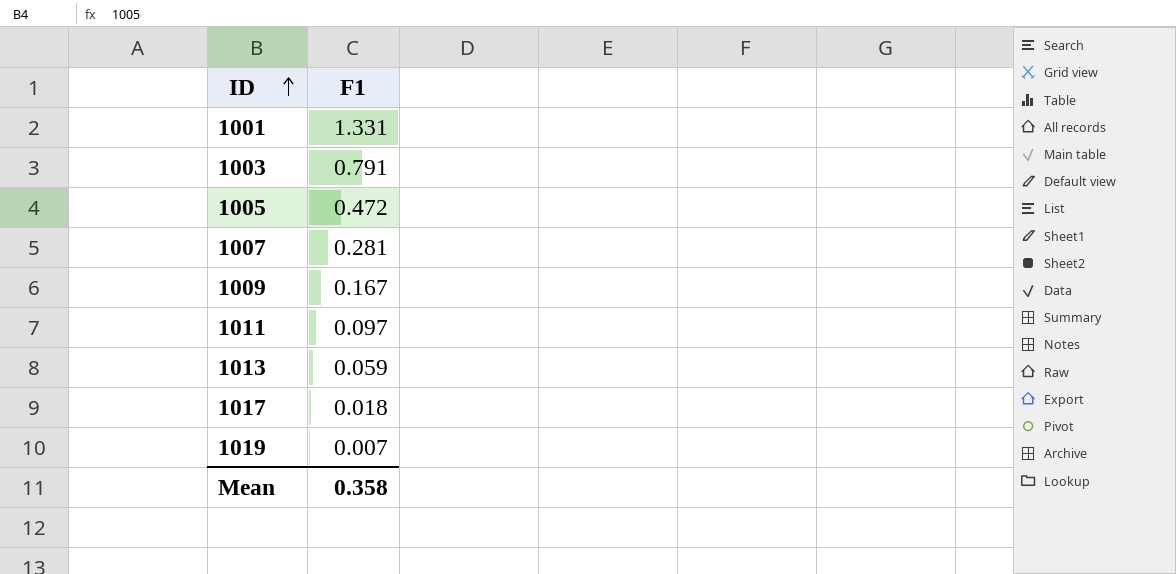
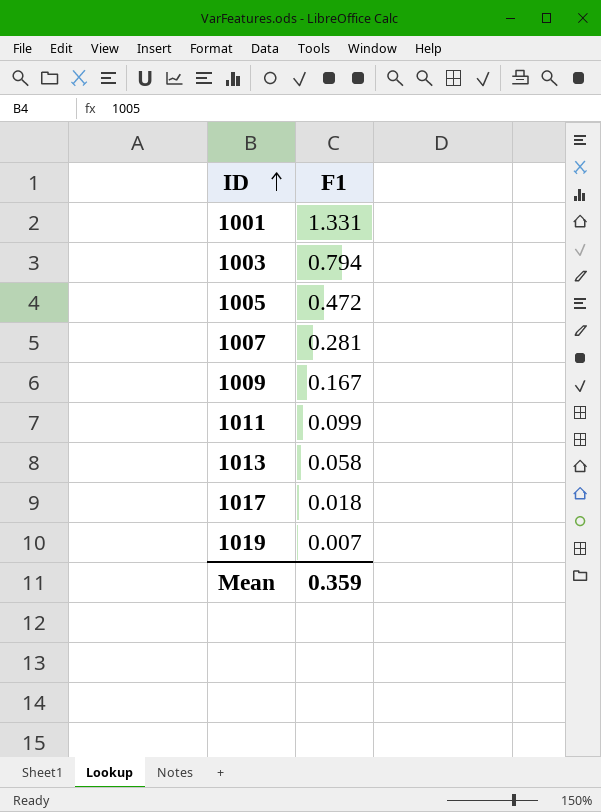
1003 | F1: 0.791 -> 0.794
1011 | F1: 0.097 -> 0.099
1013 | F1: 0.059 -> 0.058
Mean | F1: 0.358 -> 0.359

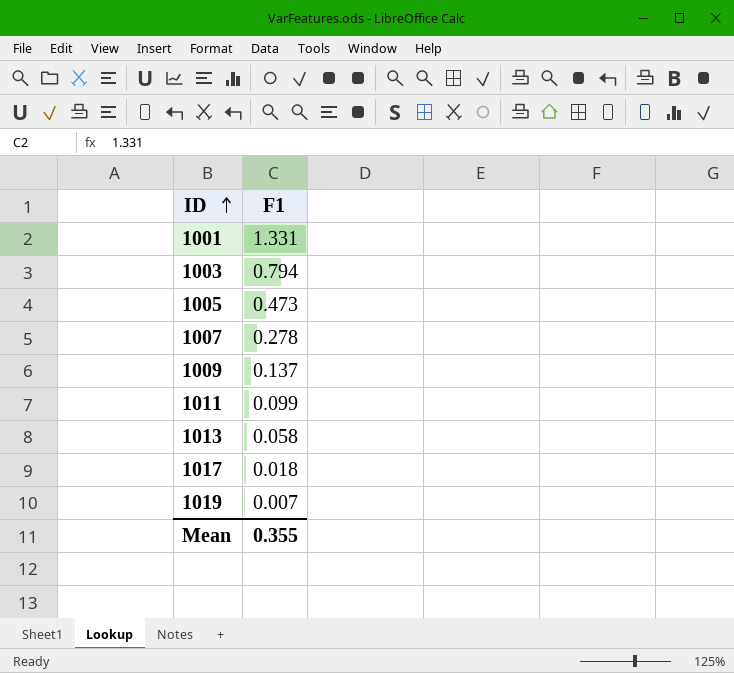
1005 | F1: 0.472 -> 0.473
1007 | F1: 0.281 -> 0.278
1009 | F1: 0.167 -> 0.137
Mean | F1: 0.359 -> 0.355

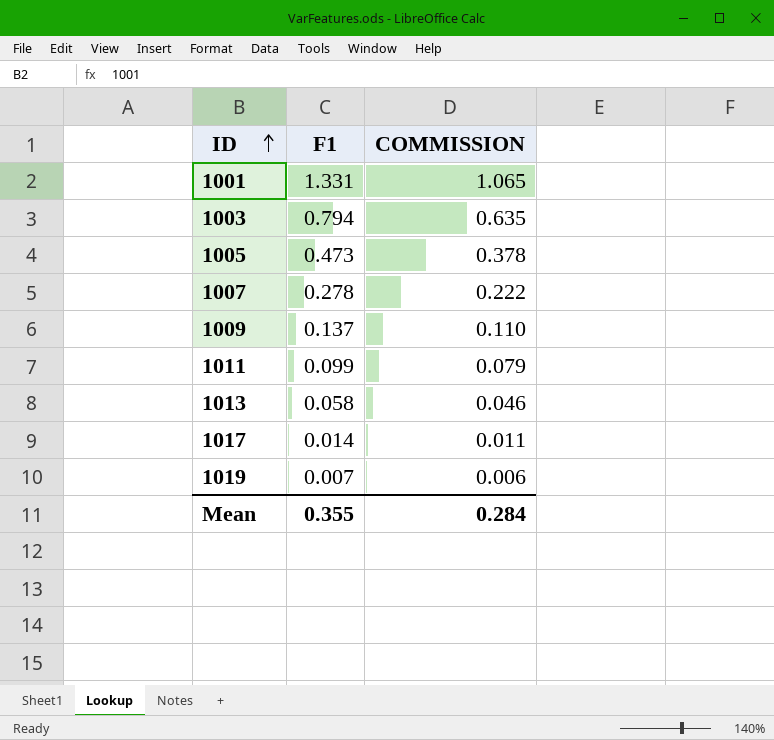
column COMMISSION | formula: none -> [F1] * 0.8
1017 | F1: 0.018 -> 0.014

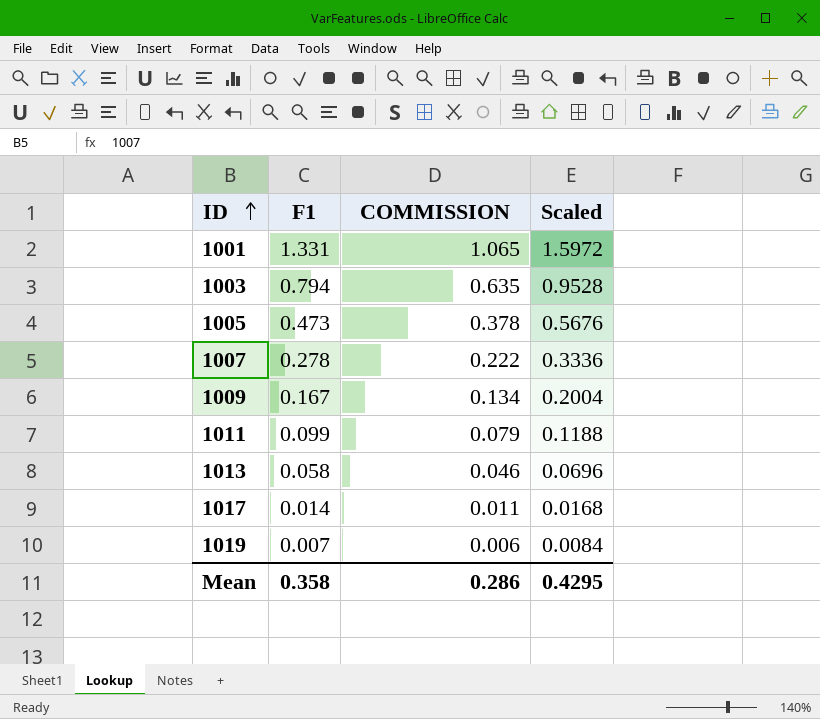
column Scaled | formula: none -> [F1] * 1.2
1009 | F1: 0.137 -> 0.167
1009 | COMMISSION: 0.110 -> 0.134
Mean | F1: 0.355 -> 0.358
Mean | COMMISSION: 0.284 -> 0.286

